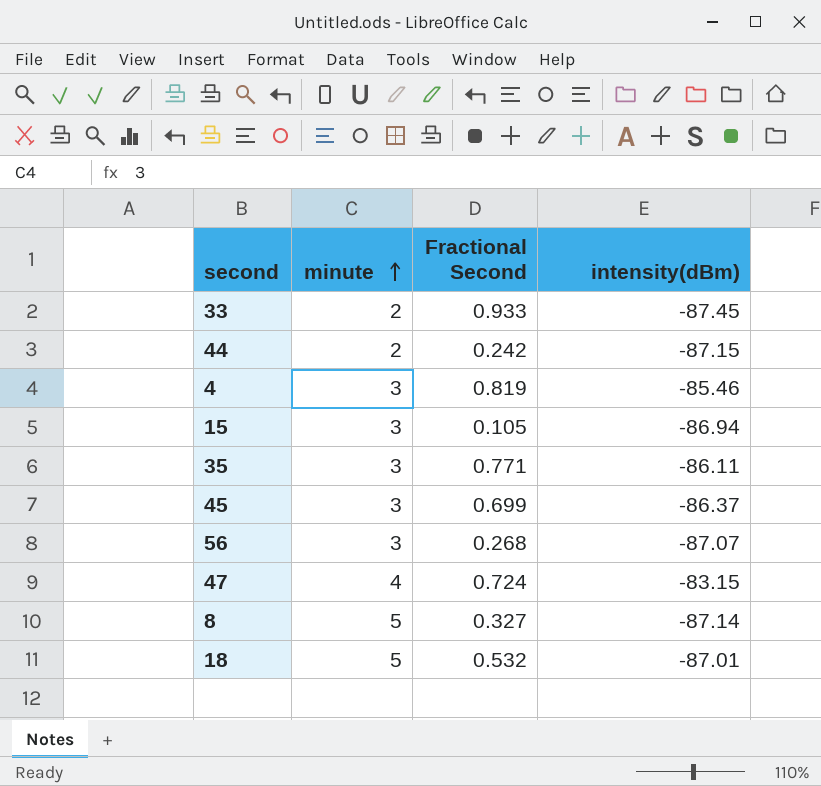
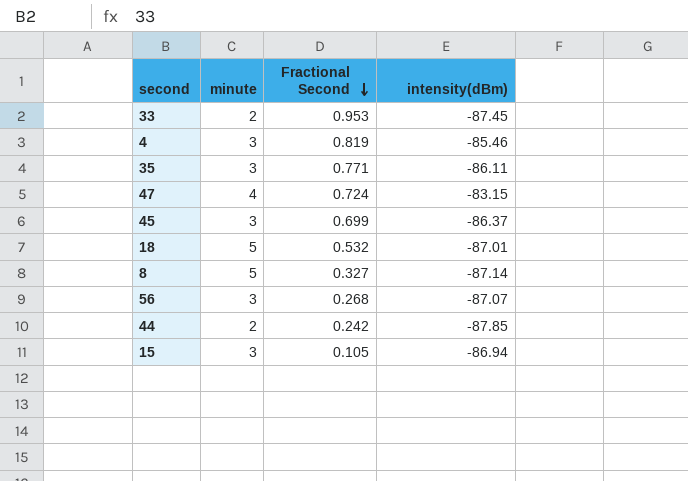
row order: minute ascending -> Fractional Second descending
33 | Fractional Second: 0.933 -> 0.953
44 | intensity(dBm): -87.15 -> -87.85

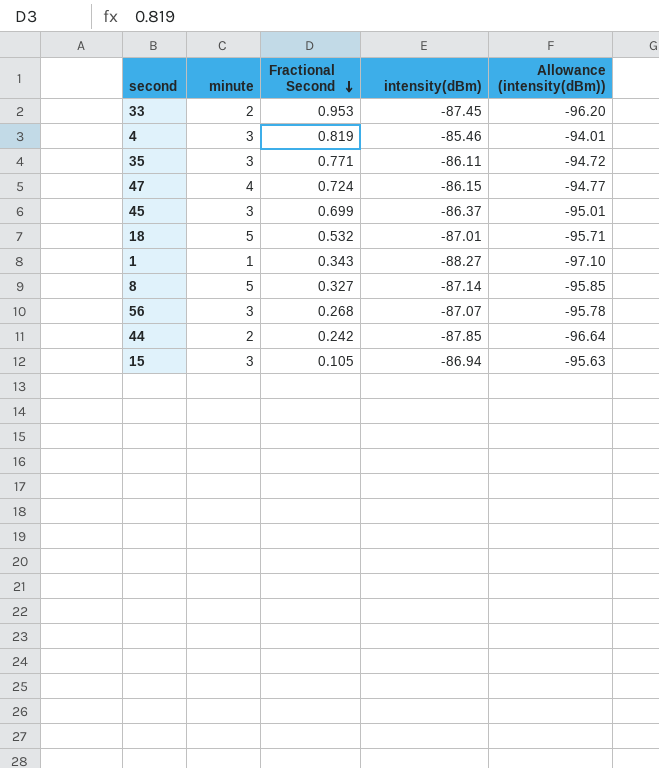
column Allowance (intensity(dBm)) | formula: none -> [intensity(dBm)] * 1.1
47 | intensity(dBm): -83.15 -> -86.15
row 1: none -> 1 | 0.343 | -88.27 | -97.10

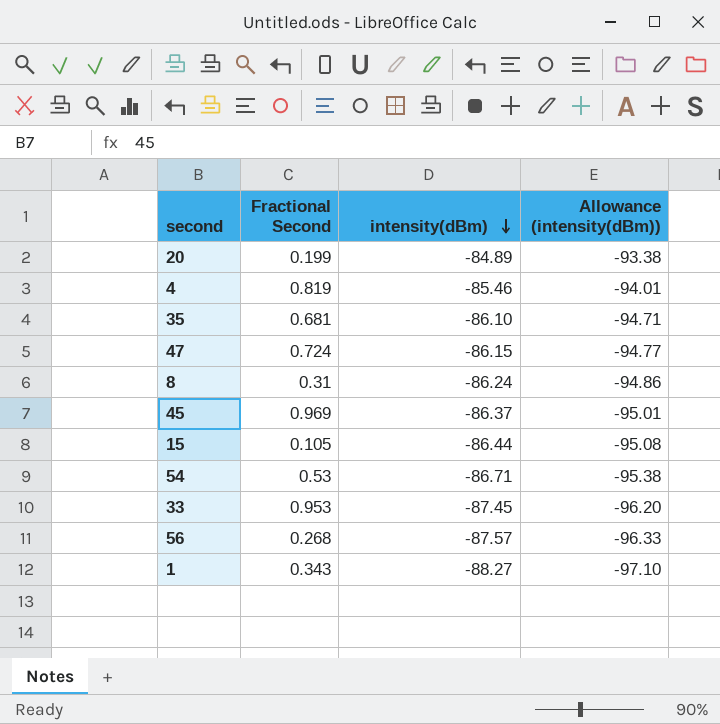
row order: Fractional Second descending -> intensity(dBm) descending
column minute | position: 2 -> none
row 18: 5 | 0.532 | -87.01 | -95.71 -> none
row 44: 2 | 0.242 | -87.85 | -96.64 -> none
row 20: none -> 0.199 | -84.89 | -93.38
35 | Fractional Second: 0.771 -> 0.681
35 | intensity(dBm): -86.11 -> -86.10
35 | Allowance (intensity(dBm)): -94.72 -> -94.71
8 | Fractional Second: 0.327 -> 0.31
8 | intensity(dBm): -87.14 -> -86.24
8 | Allowance (intensity(dBm)): -95.85 -> -94.86
45 | Fractional Second: 0.699 -> 0.969
15 | intensity(dBm): -86.94 -> -86.44
15 | Allowance (intensity(dBm)): -95.63 -> -95.08
row 54: none -> 0.53 | -86.71 | -95.38
56 | intensity(dBm): -87.07 -> -87.57
56 | Allowance (intensity(dBm)): -95.78 -> -96.33

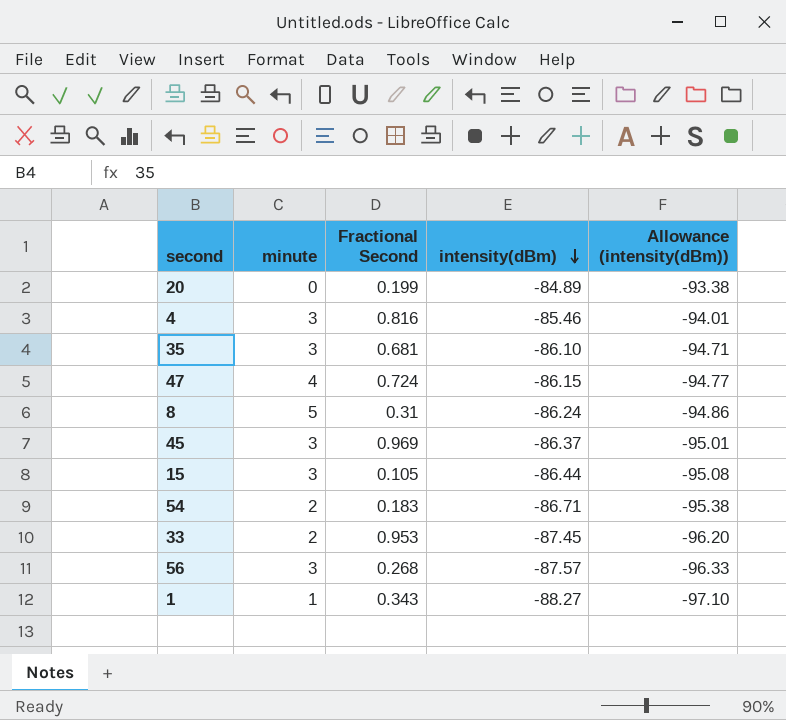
column minute | position: none -> 2
4 | Fractional Second: 0.819 -> 0.816
54 | Fractional Second: 0.53 -> 0.183

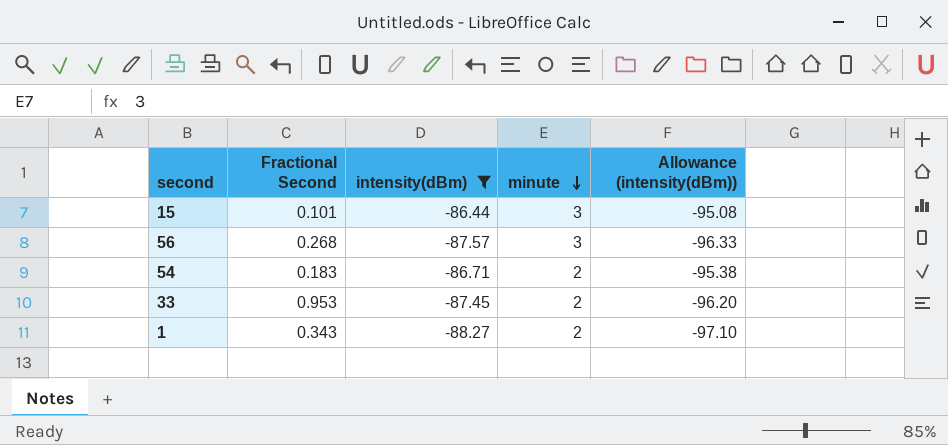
filter: none -> intensity(dBm) <= -86.44
row order: intensity(dBm) descending -> minute descending
column minute | position: 2 -> 4
15 | Fractional Second: 0.105 -> 0.101
1 | minute: 1 -> 2

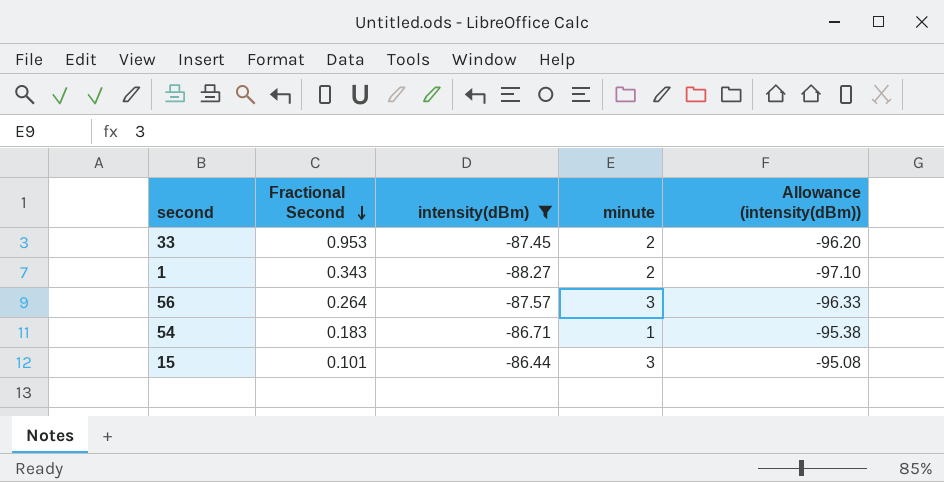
row order: minute descending -> Fractional Second descending
56 | Fractional Second: 0.268 -> 0.264
54 | minute: 2 -> 1

